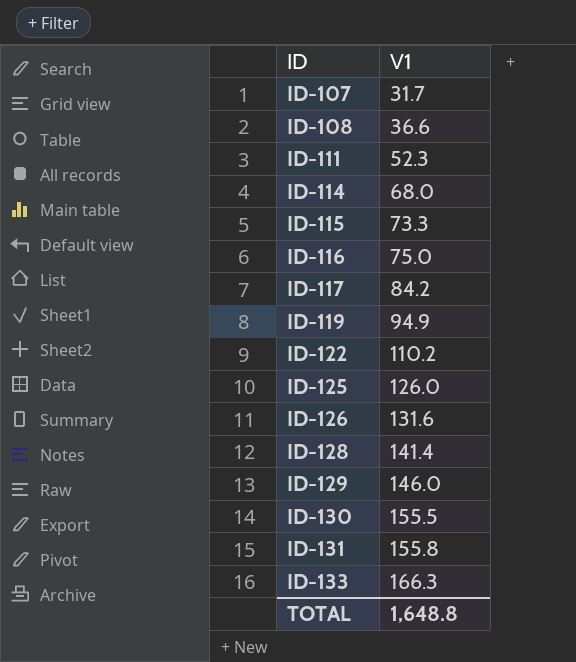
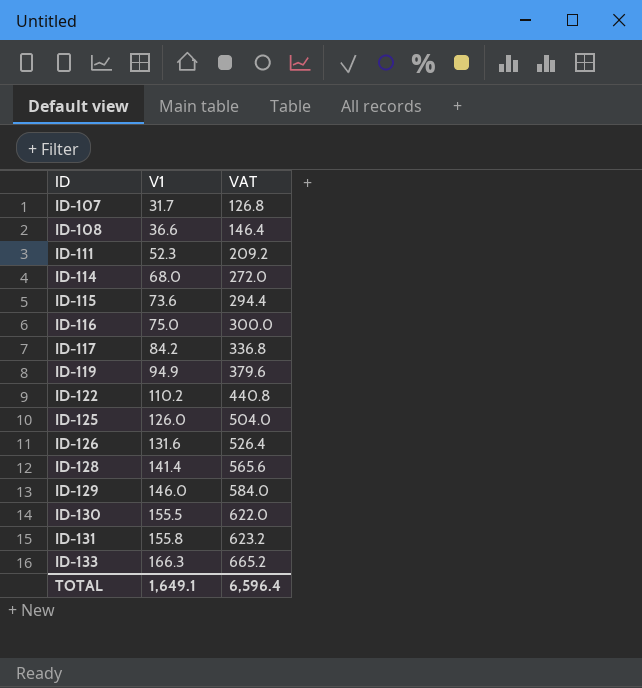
column VAT | formula: none -> [V1] * 4
ID-115 | V1: 73.3 -> 73.6
TOTAL | V1: 1,648.8 -> 1,649.1

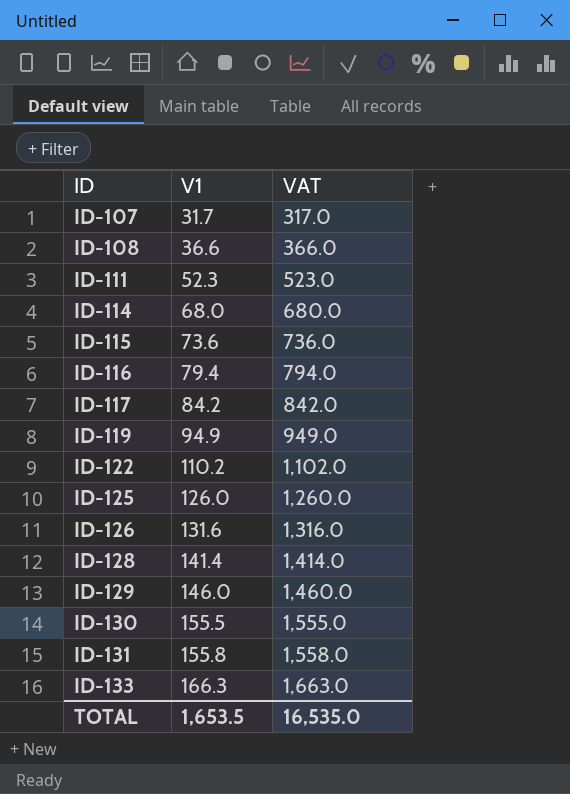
column VAT | formula: [V1] * 4 -> [V1] * 10
ID-116 | V1: 75.0 -> 79.4
TOTAL | V1: 1,649.1 -> 1,653.5
TOTAL | VAT: 6,596.4 -> 16,535.0

